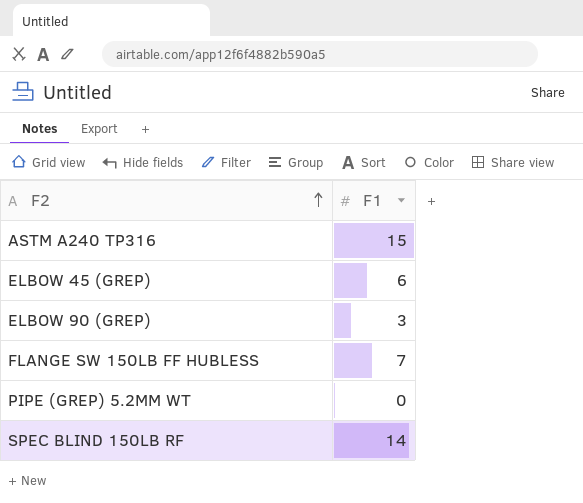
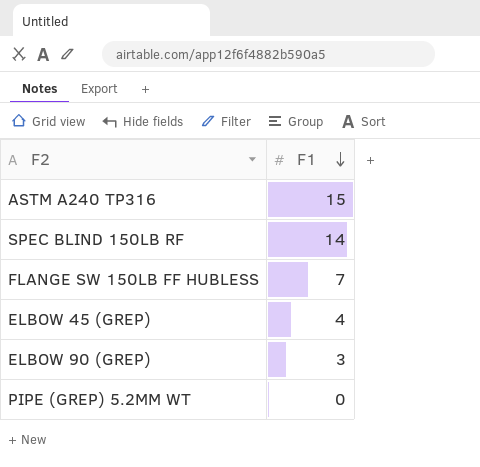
row order: F2 ascending -> F1 descending
ELBOW 45 (GREP) | F1: 6 -> 4

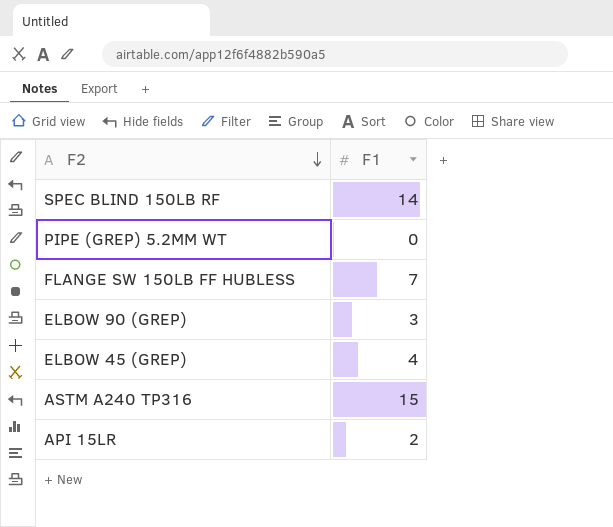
row order: F1 descending -> F2 descending
row API 15LR: none -> 2

